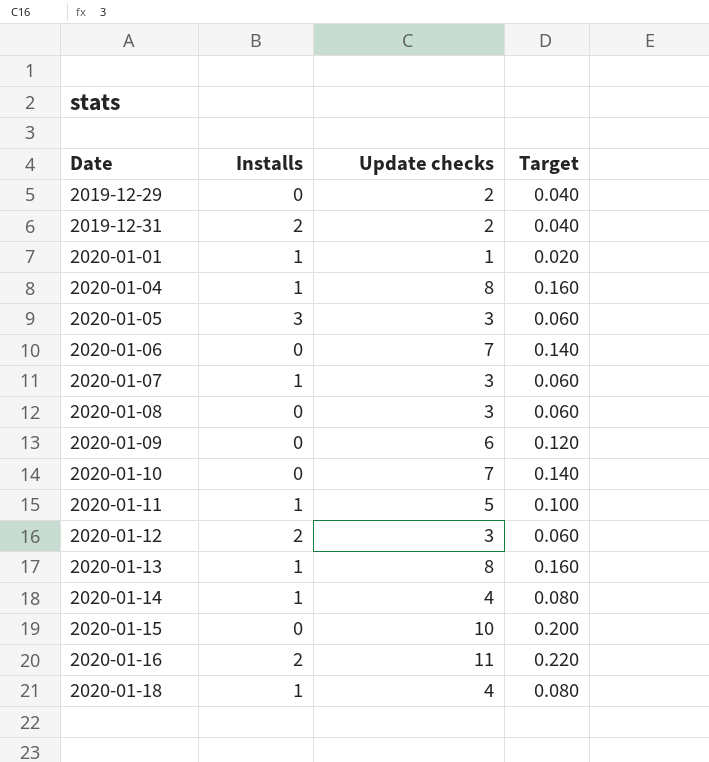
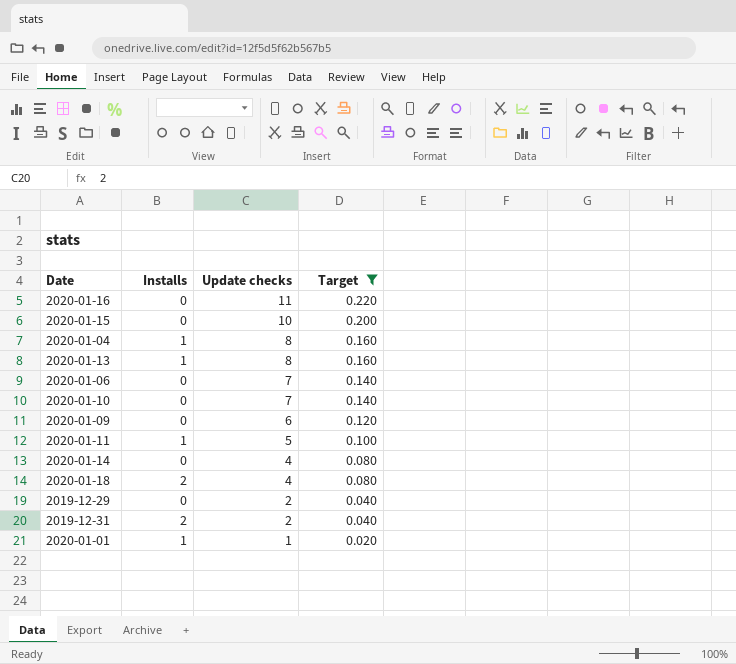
filter: none -> Target != 0.060
row order: Date ascending -> Update checks descending
2020-01-16 | Installs: 2 -> 0
2020-01-14 | Installs: 1 -> 0
2020-01-18 | Installs: 1 -> 2

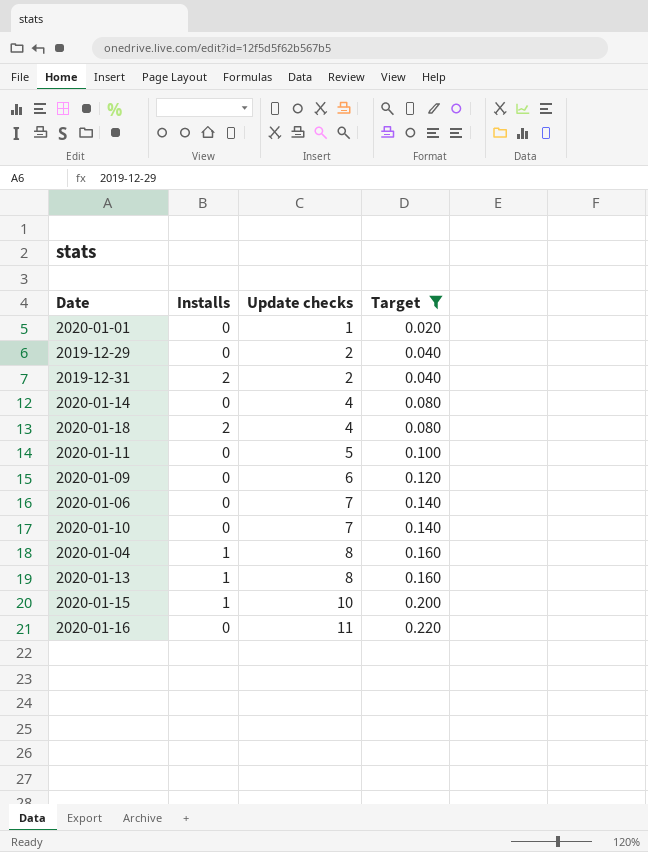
row order: Update checks descending -> Update checks ascending
2020-01-01 | Installs: 1 -> 0
2020-01-11 | Installs: 1 -> 0
2020-01-15 | Installs: 0 -> 1

